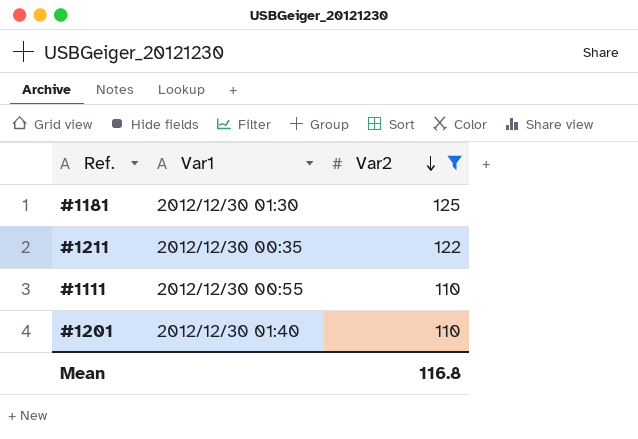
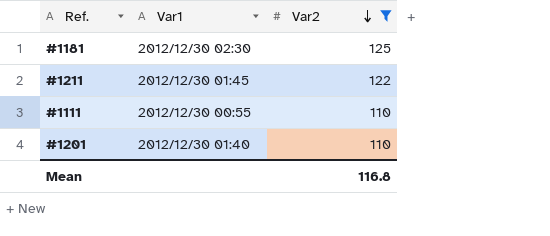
#1181 | Var1: 2012/12/30 01:30 -> 2012/12/30 02:30
#1211 | Var1: 2012/12/30 00:35 -> 2012/12/30 01:45

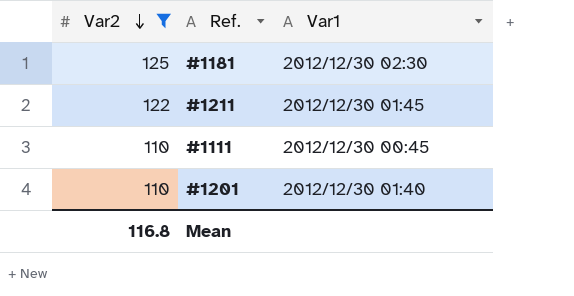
column Var2 | position: 3 -> 1
#1111 | Var1: 2012/12/30 00:55 -> 2012/12/30 00:45

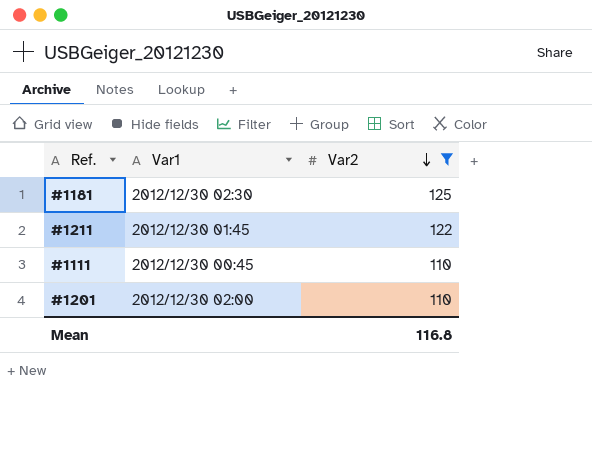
column Var2 | position: 1 -> 3
#1201 | Var1: 2012/12/30 01:40 -> 2012/12/30 02:00

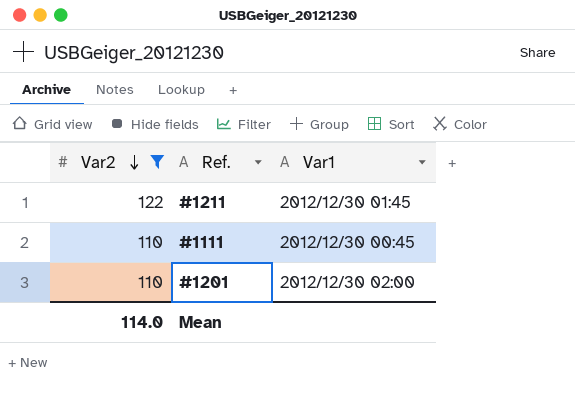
column Var2 | position: 3 -> 1
row #1181: 2012/12/30 02:30 | 125 -> none
Mean | Var2: 116.8 -> 114.0

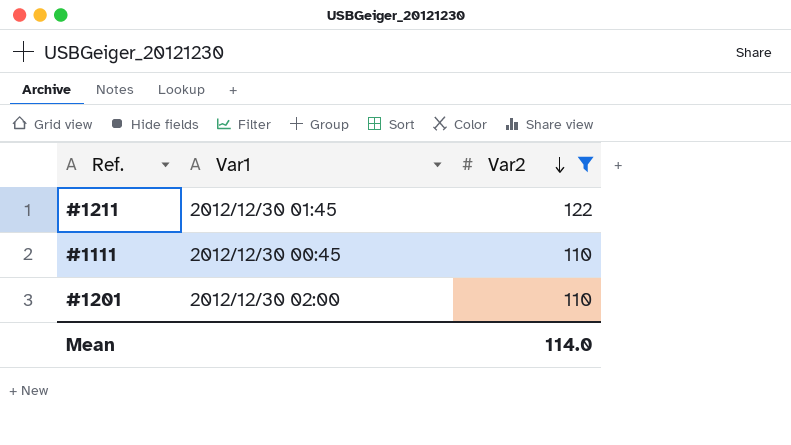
column Var2 | position: 1 -> 3

